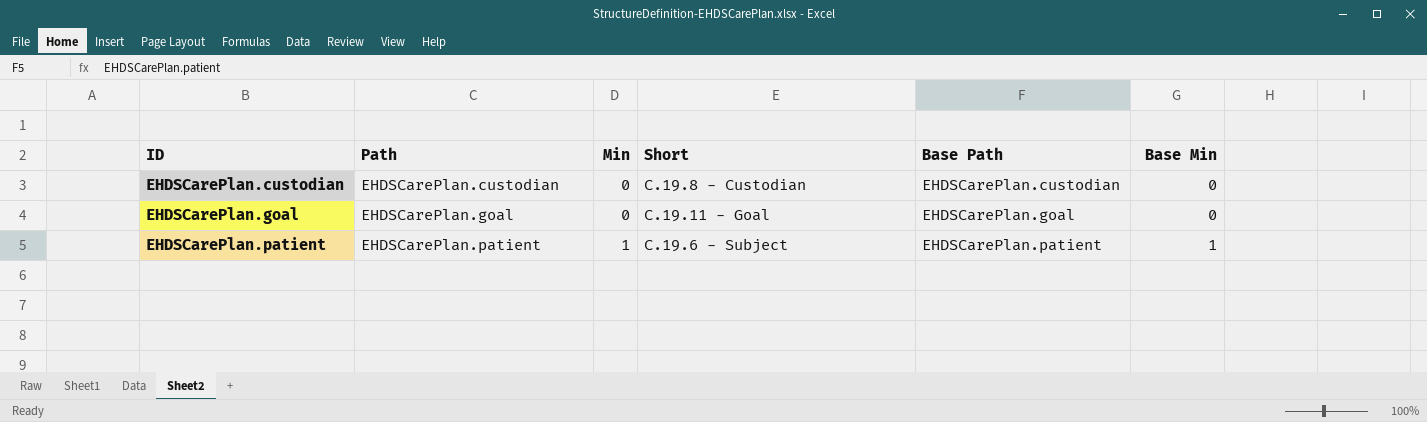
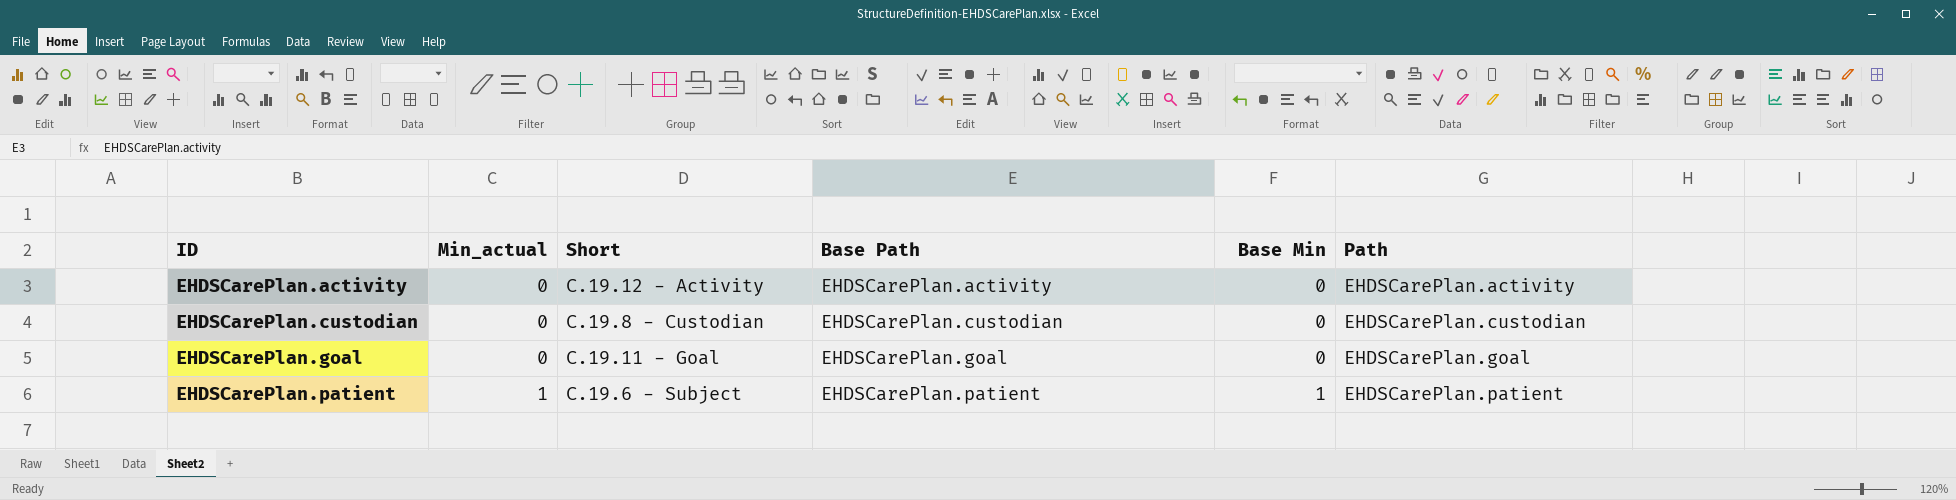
column name: Min -> Min_actual
column Path | position: 2 -> 6
row EHDSCarePlan.activity: none -> 0 | C.19.12 - Activity | EHDSCarePlan.activity | 0 | EHDSCarePlan.activity

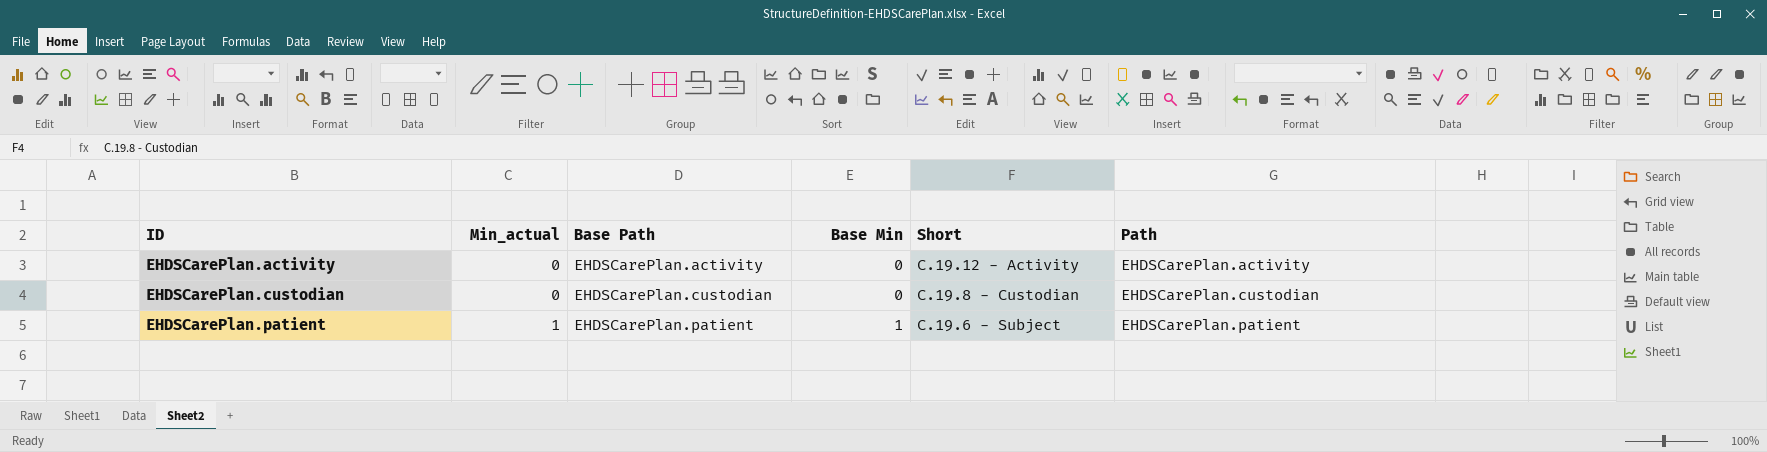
column Short | position: 3 -> 5
row EHDSCarePlan.goal: 0 | C.19.11 - Goal | EHDSCarePlan.goal | 0 | EHDSCarePlan.goal -> none

